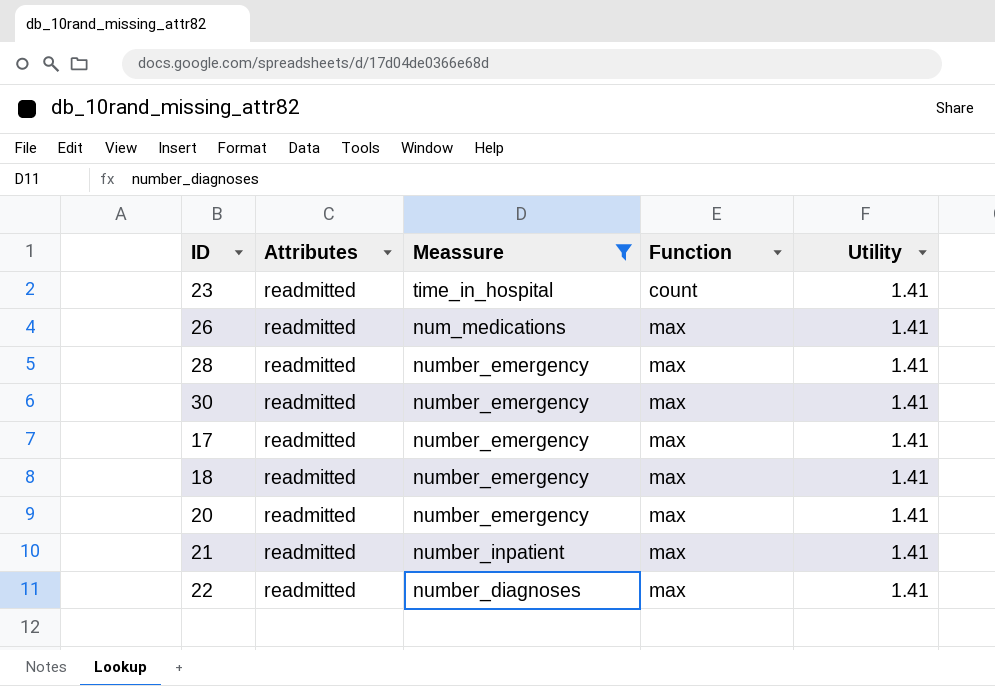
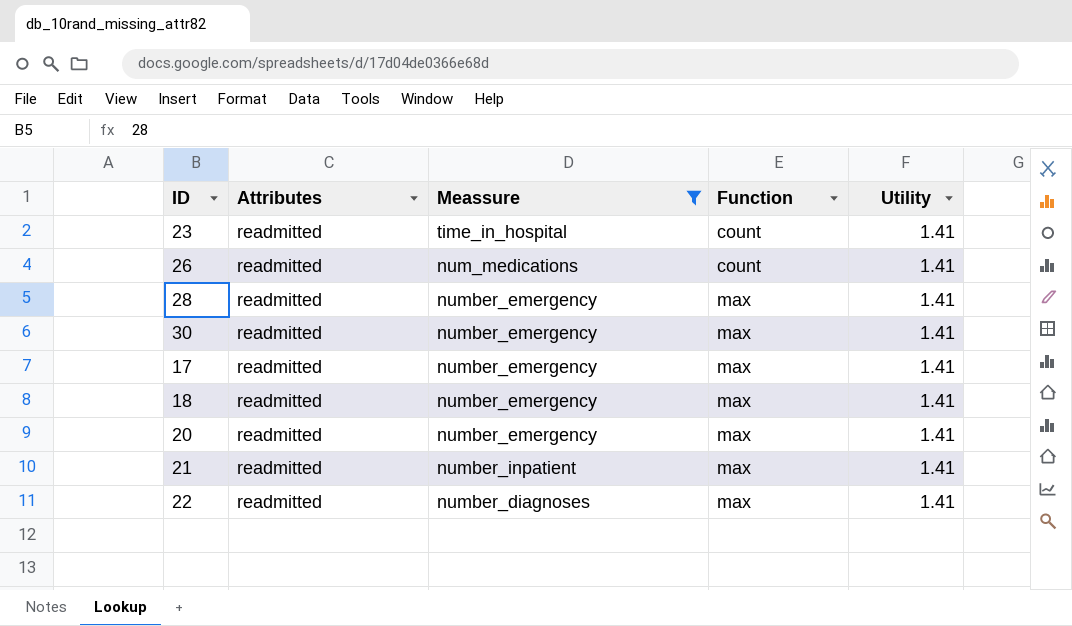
26 | Function: max -> count

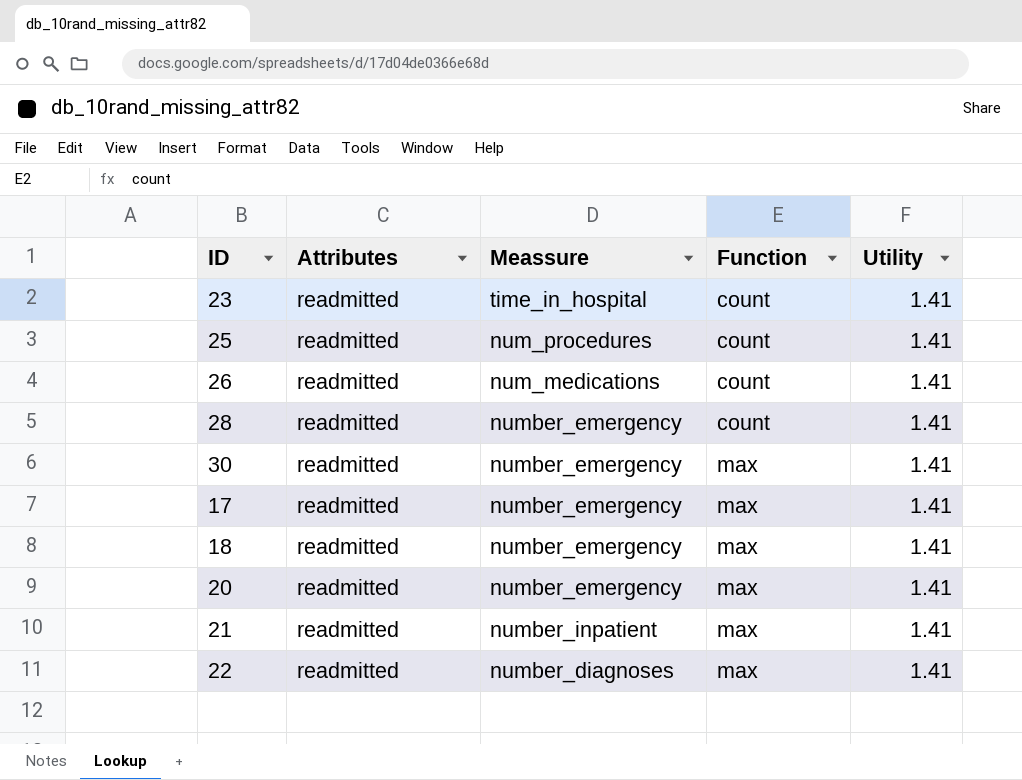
filter: Meassure != num_procedures -> none
28 | Function: max -> count

